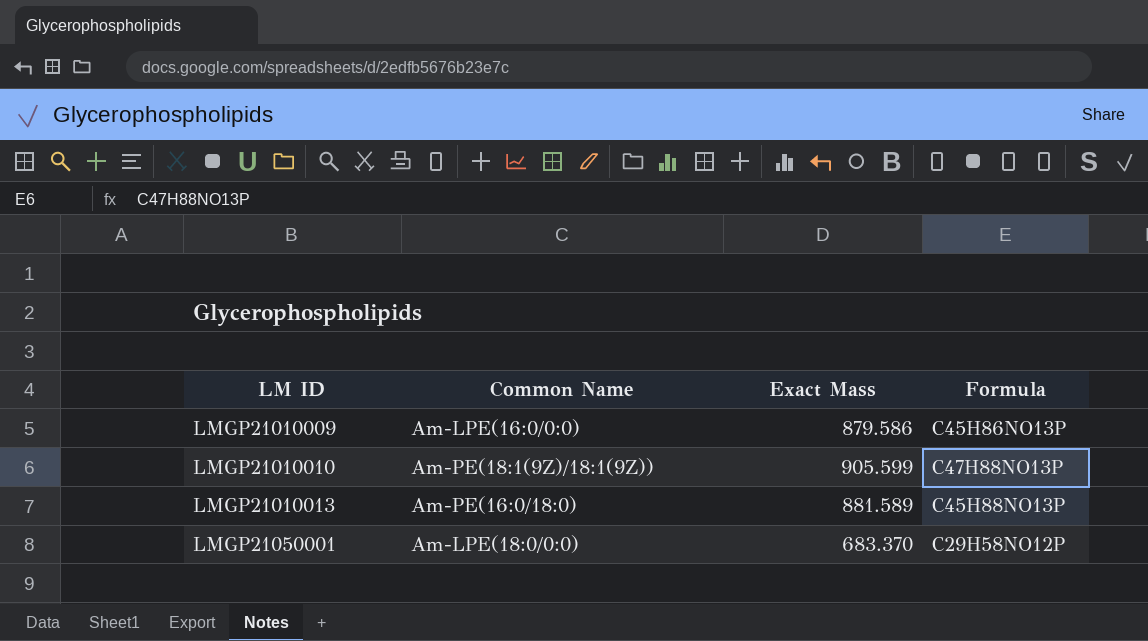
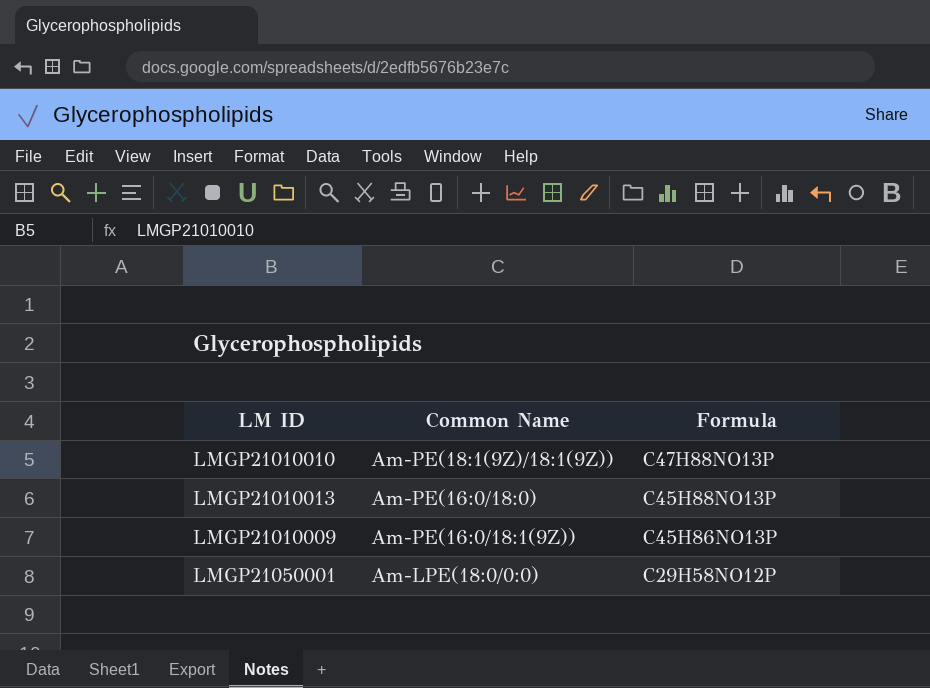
row order: LM ID ascending -> Formula descending
column Exact Mass | position: 3 -> none
LMGP21010009 | Common Name: Am-LPE(16:0/0:0) -> Am-PE(16:0/18:1(9Z))

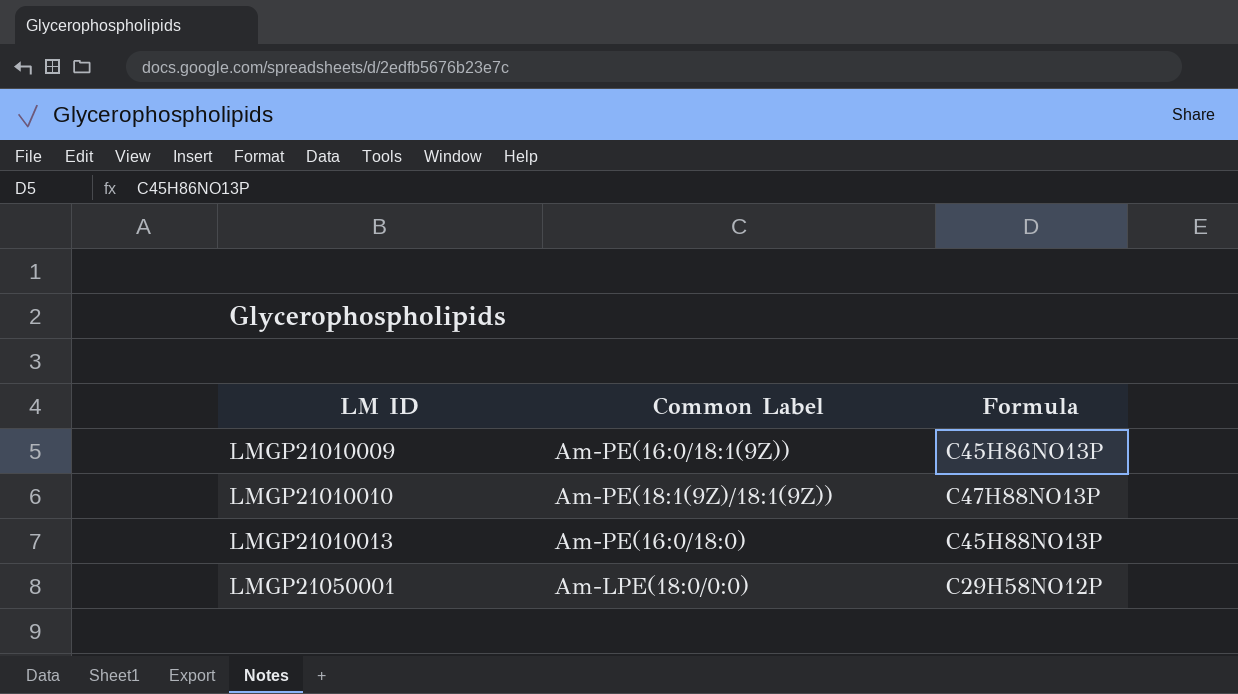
row order: Formula descending -> LM ID ascending
column name: Common Name -> Common Label

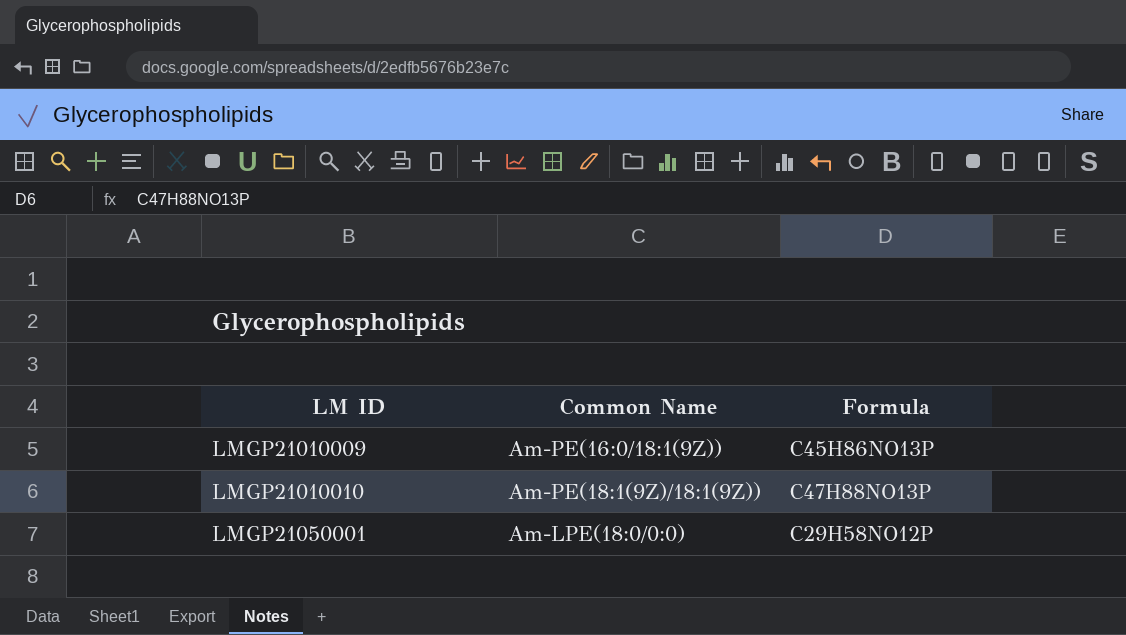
column name: Common Label -> Common Name
row LMGP21010013: Am-PE(16:0/18:0) | C45H88NO13P -> none

